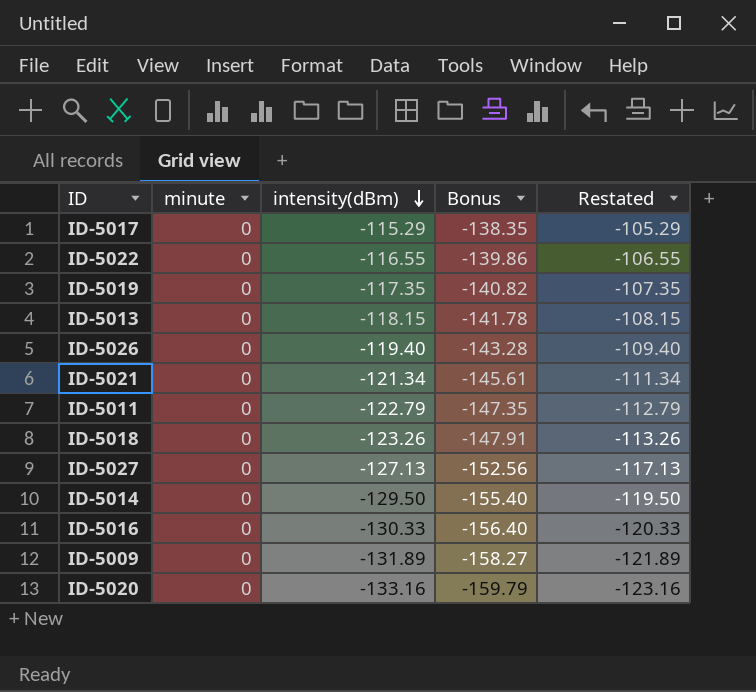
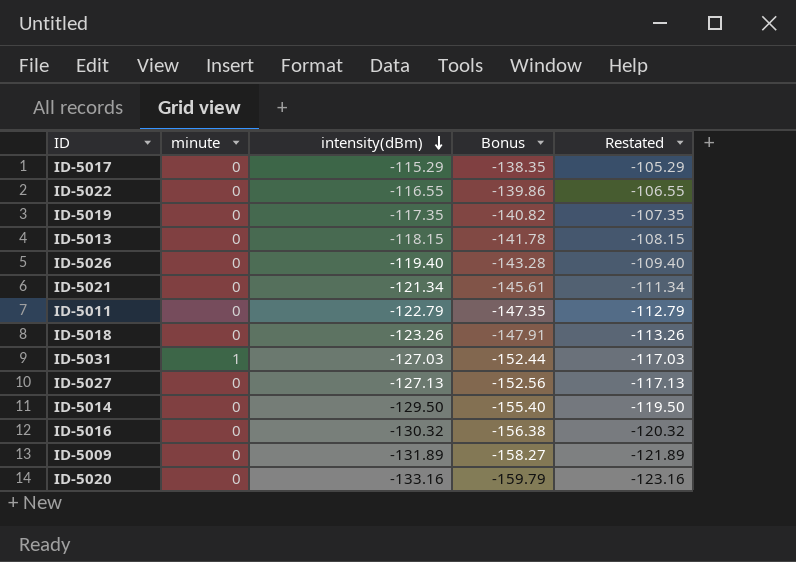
row ID-5031: none -> 1 | -127.03 | -152.44 | -117.03
ID-5016 | intensity(dBm): -130.33 -> -130.32
ID-5016 | Bonus: -156.40 -> -156.38
ID-5016 | Restated: -120.33 -> -120.32

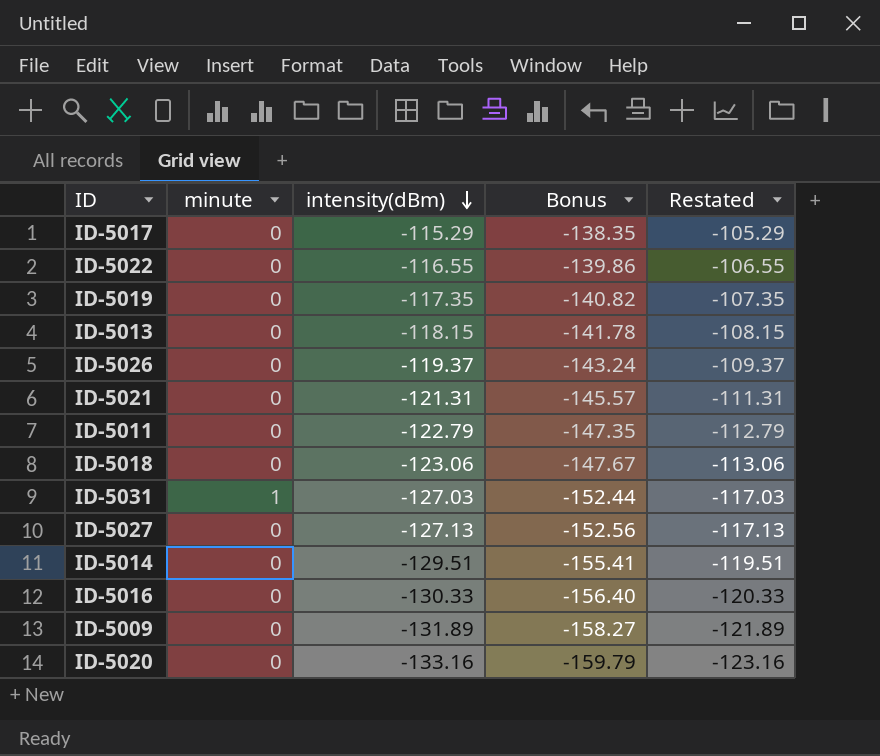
ID-5026 | intensity(dBm): -119.40 -> -119.37
ID-5026 | Bonus: -143.28 -> -143.24
ID-5026 | Restated: -109.40 -> -109.37
ID-5021 | intensity(dBm): -121.34 -> -121.31
ID-5021 | Bonus: -145.61 -> -145.57
ID-5021 | Restated: -111.34 -> -111.31
ID-5018 | intensity(dBm): -123.26 -> -123.06
ID-5018 | Bonus: -147.91 -> -147.67
ID-5018 | Restated: -113.26 -> -113.06
ID-5014 | intensity(dBm): -129.50 -> -129.51
ID-5014 | Bonus: -155.40 -> -155.41
ID-5014 | Restated: -119.50 -> -119.51
ID-5016 | intensity(dBm): -130.32 -> -130.33
ID-5016 | Bonus: -156.38 -> -156.40
ID-5016 | Restated: -120.32 -> -120.33

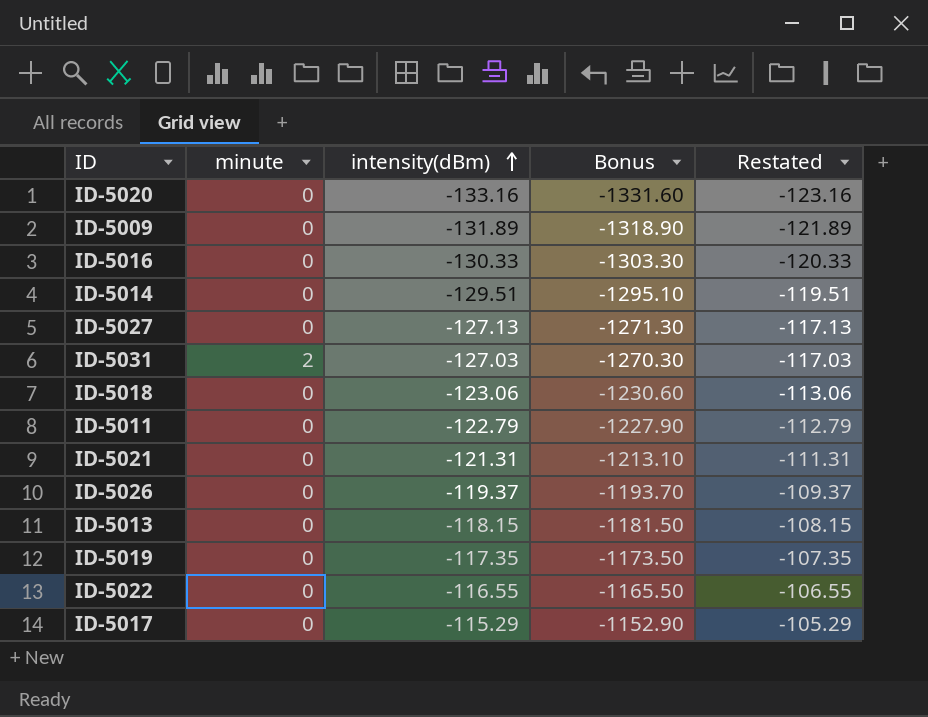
row order: intensity(dBm) descending -> intensity(dBm) ascending
column Bonus | formula: [intensity(dBm)] * 1.2 -> [intensity(dBm)] * 10
ID-5031 | minute: 1 -> 2

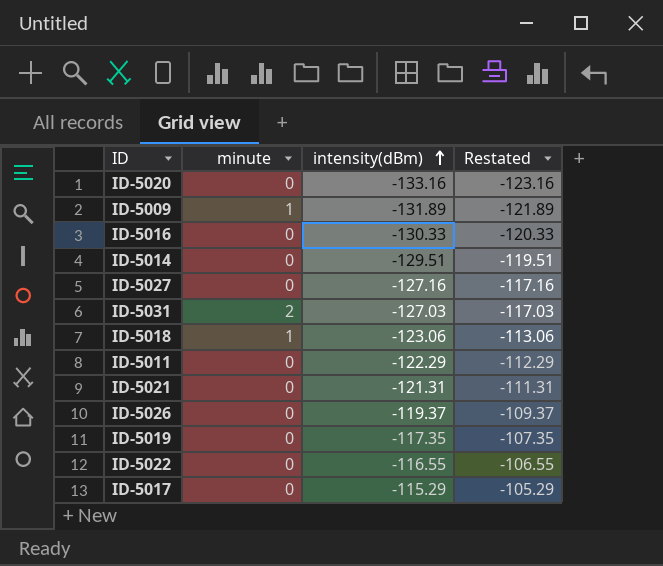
column Bonus | formula: [intensity(dBm)] * 10 -> none
row ID-5013: 0 | -118.15 | -1181.50 | -108.15 -> none
ID-5009 | minute: 0 -> 1
ID-5027 | intensity(dBm): -127.13 -> -127.16
ID-5027 | Restated: -117.13 -> -117.16
ID-5018 | minute: 0 -> 1
ID-5011 | intensity(dBm): -122.79 -> -122.29
ID-5011 | Restated: -112.79 -> -112.29

